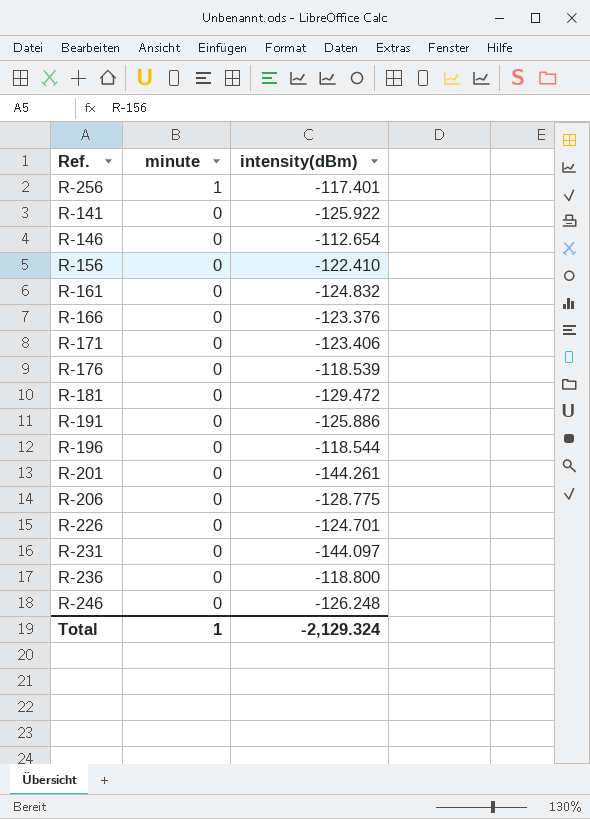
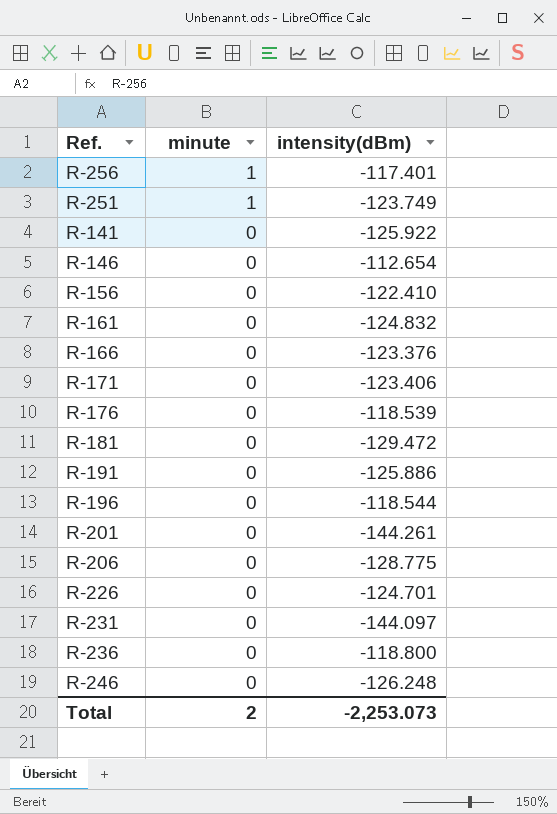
row R-251: none -> 1 | -123.749
Total | minute: 1 -> 2
Total | intensity(dBm): -2,129.324 -> -2,253.073

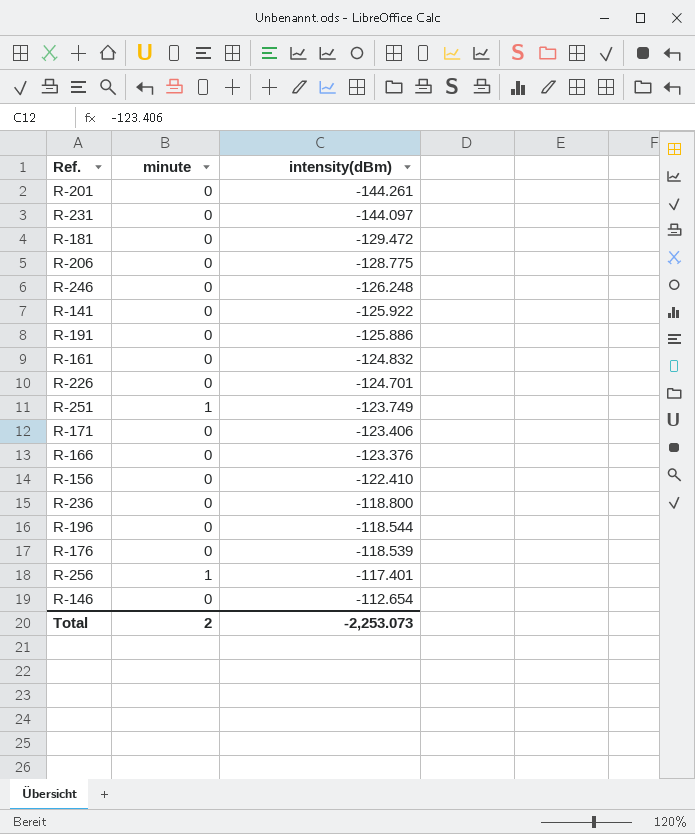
row order: minute descending -> intensity(dBm) ascending

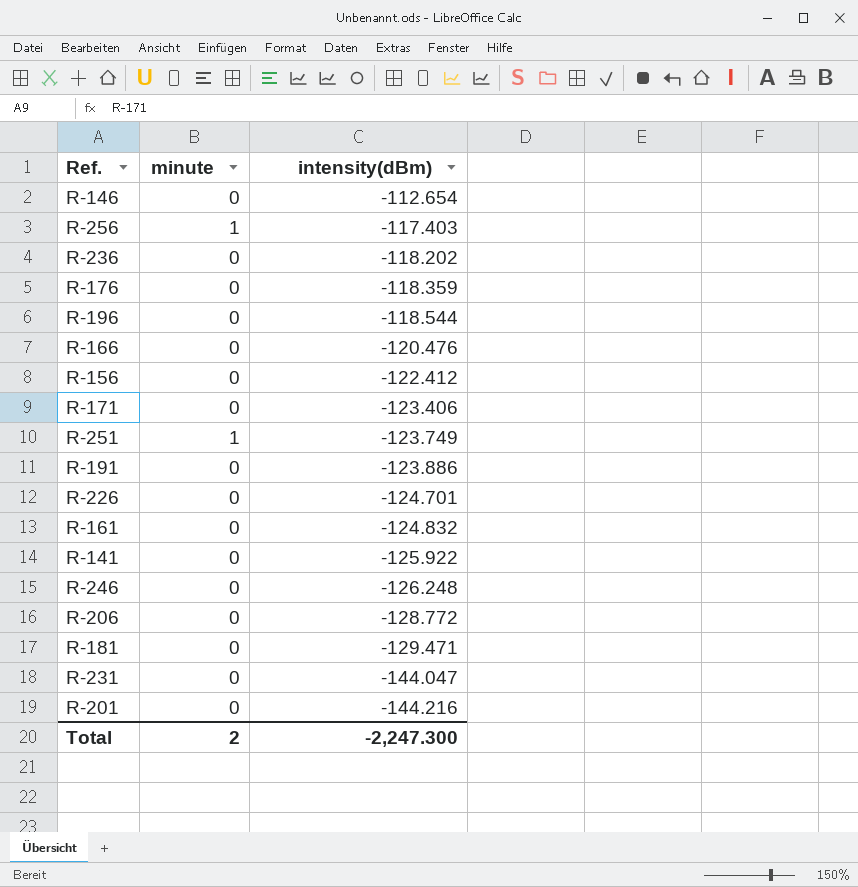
row order: intensity(dBm) ascending -> intensity(dBm) descending
R-256 | intensity(dBm): -117.401 -> -117.403
R-236 | intensity(dBm): -118.800 -> -118.202
R-176 | intensity(dBm): -118.539 -> -118.359
R-166 | intensity(dBm): -123.376 -> -120.476
R-156 | intensity(dBm): -122.410 -> -122.412
R-191 | intensity(dBm): -125.886 -> -123.886
R-206 | intensity(dBm): -128.775 -> -128.772
R-181 | intensity(dBm): -129.472 -> -129.471
R-231 | intensity(dBm): -144.097 -> -144.047
R-201 | intensity(dBm): -144.261 -> -144.216
Total | intensity(dBm): -2,253.073 -> -2,247.300

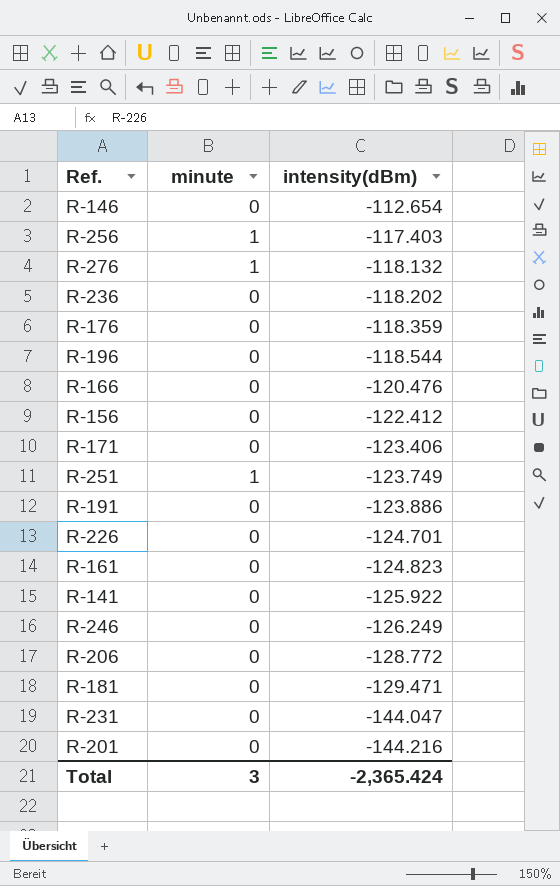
row R-276: none -> 1 | -118.132
R-161 | intensity(dBm): -124.832 -> -124.823
R-246 | intensity(dBm): -126.248 -> -126.249
Total | minute: 2 -> 3
Total | intensity(dBm): -2,247.300 -> -2,365.424

